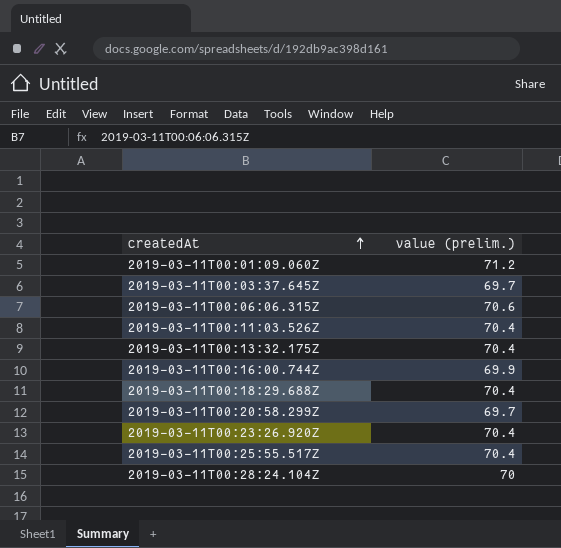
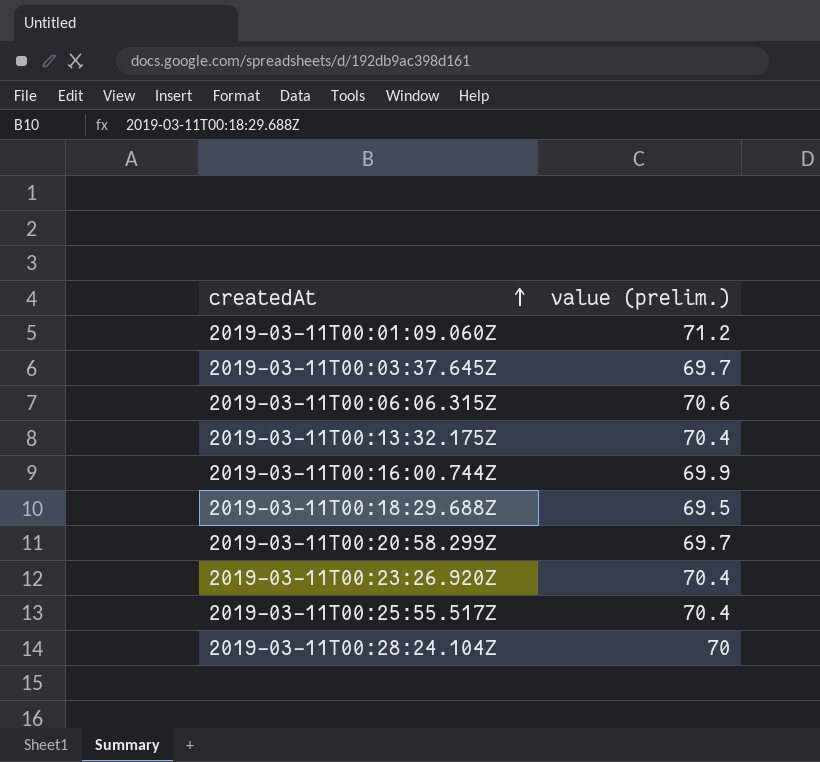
row 2019-03-11T00:11:03.526Z: 70.4 -> none
2019-03-11T00:18:29.688Z | value (prelim.): 70.4 -> 69.5

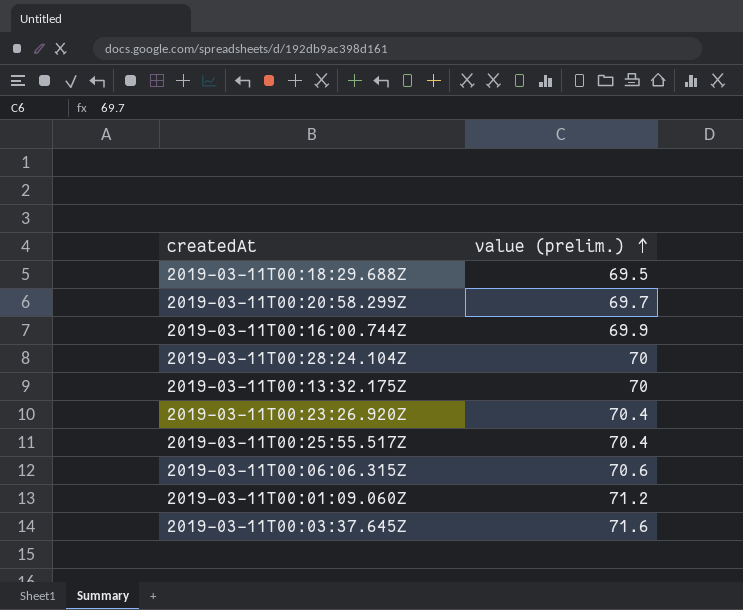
row order: createdAt ascending -> value (prelim.) ascending
2019-03-11T00:13:32.175Z | value (prelim.): 70.4 -> 70
2019-03-11T00:03:37.645Z | value (prelim.): 69.7 -> 71.6

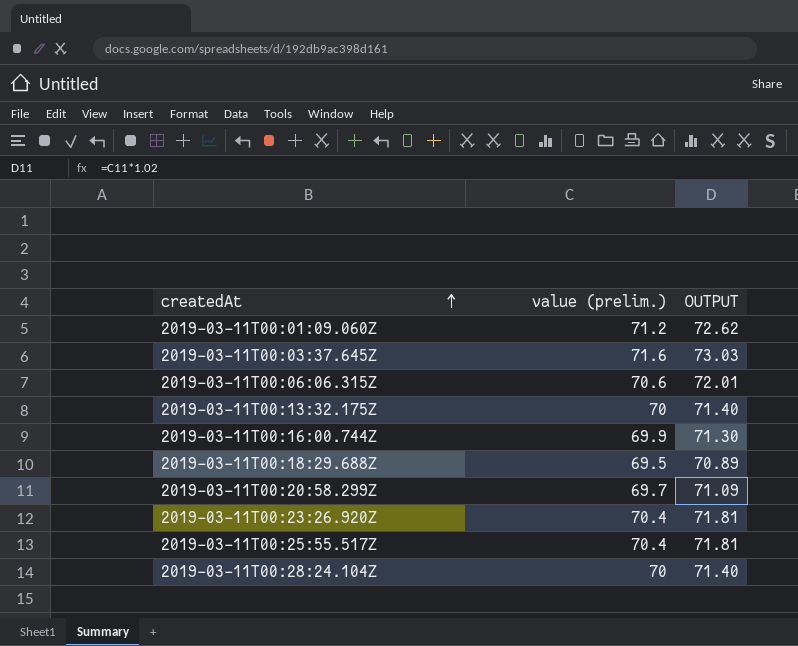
row order: value (prelim.) ascending -> createdAt ascending
column OUTPUT | formula: none -> [value (prelim.)] * 1.02

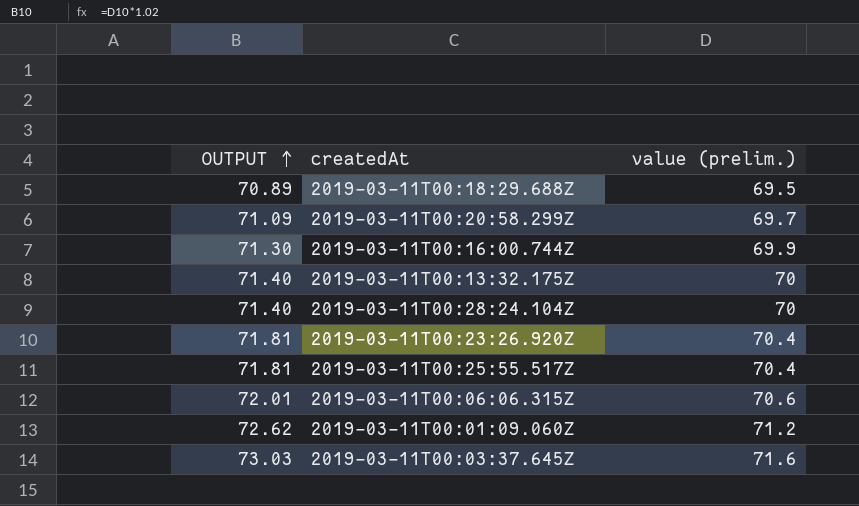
row order: createdAt ascending -> OUTPUT ascending
column OUTPUT | position: 3 -> 1

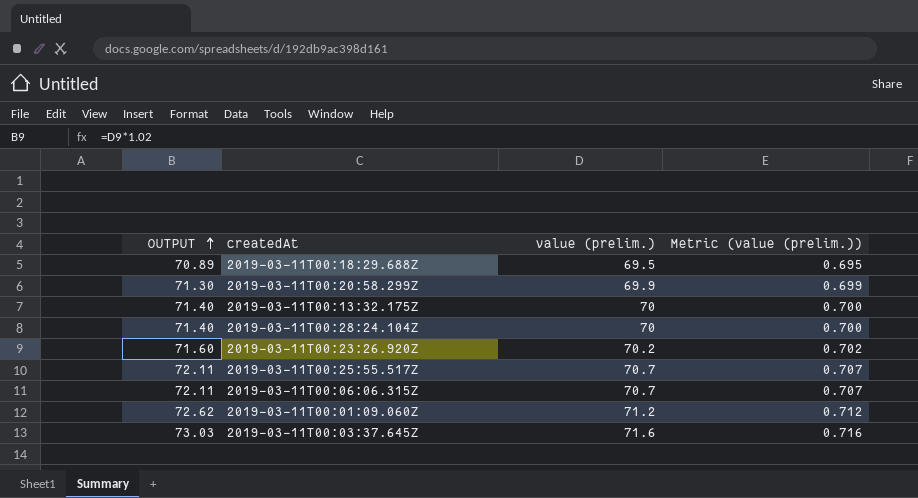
column Metric (value (prelim.)) | formula: none -> [value (prelim.)] * 0.01
row 2019-03-11T00:16:00.744Z: 71.30 | 69.9 -> none
2019-03-11T00:20:58.299Z | OUTPUT: 71.09 -> 71.30
2019-03-11T00:20:58.299Z | value (prelim.): 69.7 -> 69.9
2019-03-11T00:23:26.920Z | OUTPUT: 71.81 -> 71.60
2019-03-11T00:23:26.920Z | value (prelim.): 70.4 -> 70.2
2019-03-11T00:25:55.517Z | OUTPUT: 71.81 -> 72.11
2019-03-11T00:25:55.517Z | value (prelim.): 70.4 -> 70.7
2019-03-11T00:06:06.315Z | OUTPUT: 72.01 -> 72.11
2019-03-11T00:06:06.315Z | value (prelim.): 70.6 -> 70.7

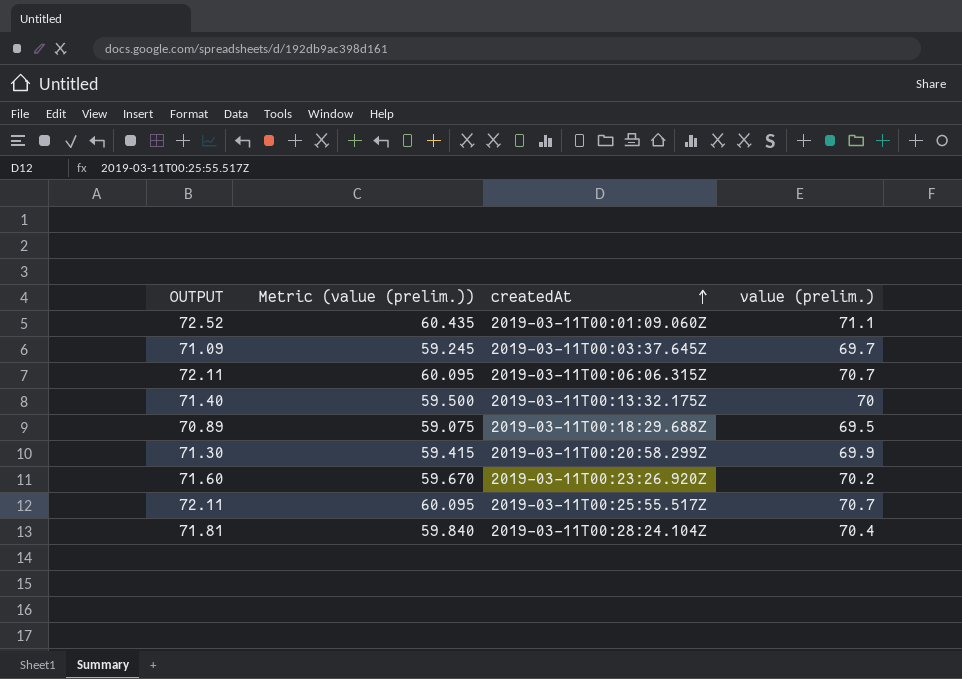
row order: OUTPUT ascending -> createdAt ascending
column Metric (value (prelim.)) | formula: [value (prelim.)] * 0.01 -> [value (prelim.)] * 0.85
column Metric (value (prelim.)) | position: 4 -> 2
2019-03-11T00:01:09.060Z | OUTPUT: 72.62 -> 72.52
2019-03-11T00:01:09.060Z | value (prelim.): 71.2 -> 71.1
2019-03-11T00:03:37.645Z | OUTPUT: 73.03 -> 71.09
2019-03-11T00:03:37.645Z | value (prelim.): 71.6 -> 69.7
2019-03-11T00:28:24.104Z | OUTPUT: 71.40 -> 71.81
2019-03-11T00:28:24.104Z | value (prelim.): 70 -> 70.4

